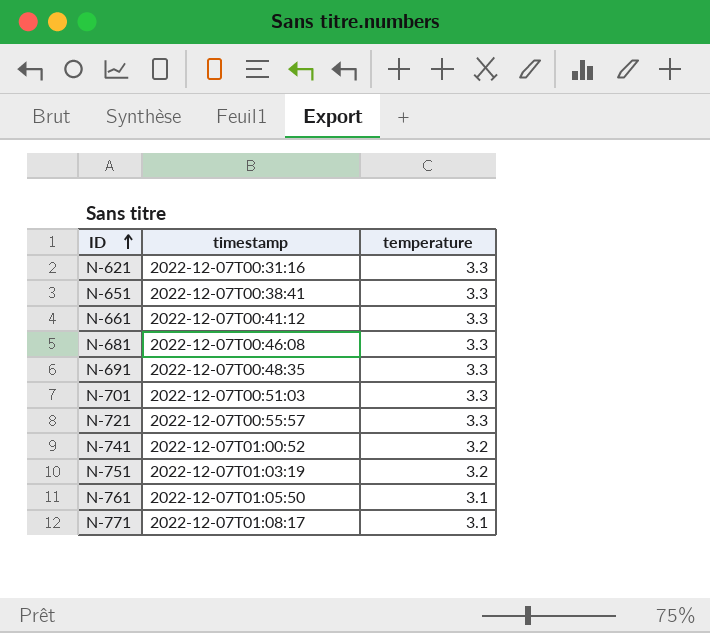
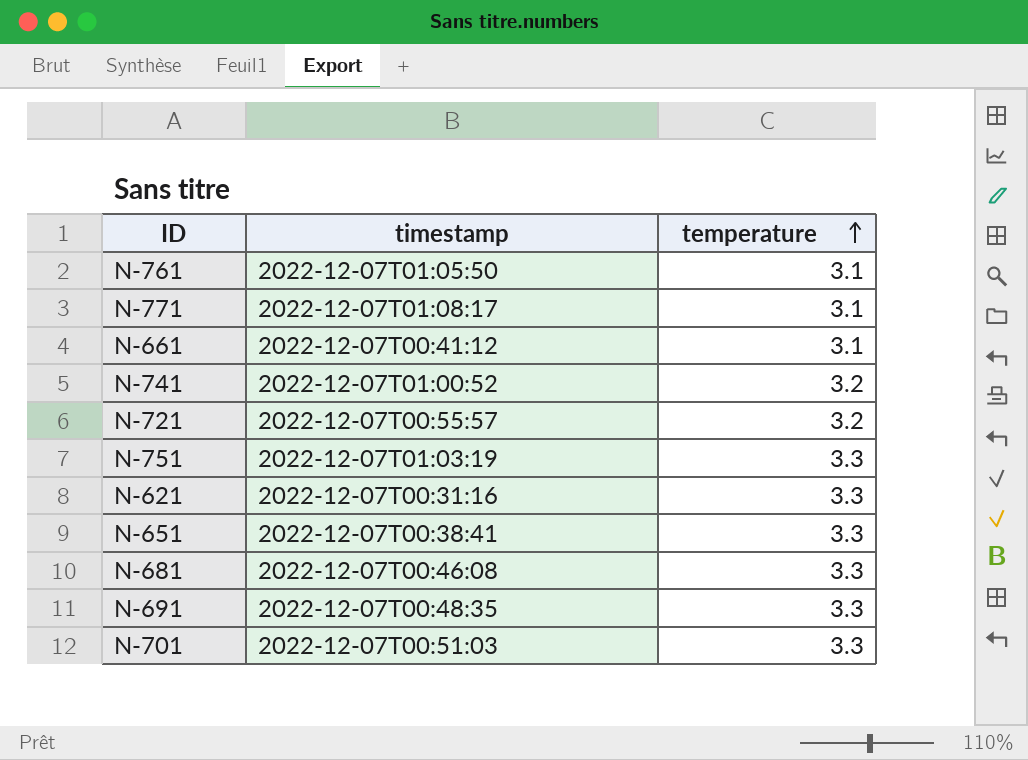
row order: ID ascending -> temperature ascending
N-661 | temperature: 3.3 -> 3.1
N-721 | temperature: 3.3 -> 3.2
N-751 | temperature: 3.2 -> 3.3

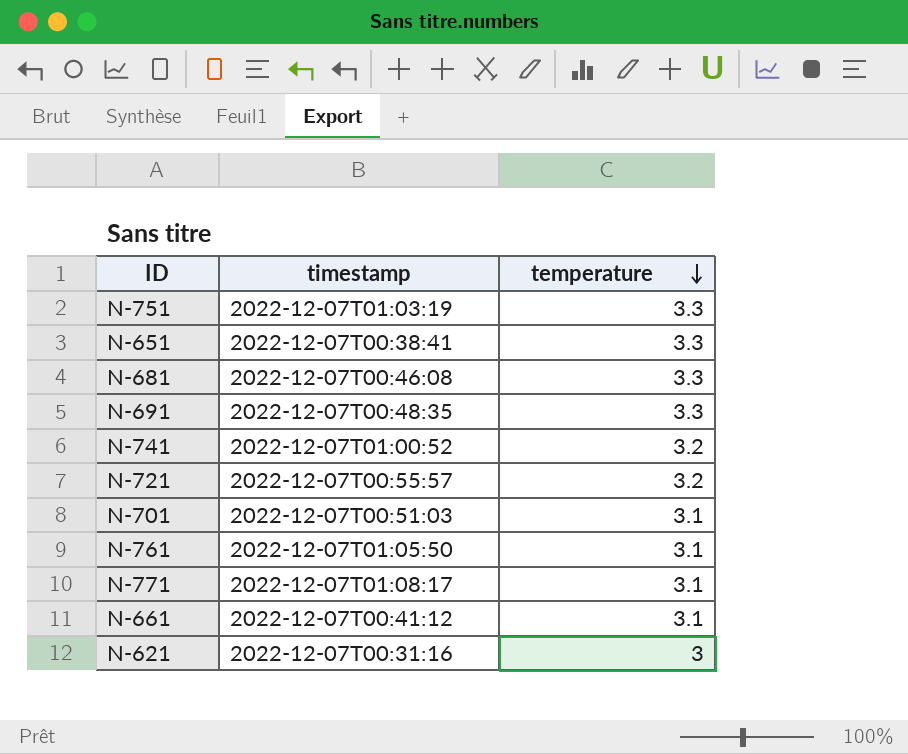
row order: temperature ascending -> temperature descending
N-701 | temperature: 3.3 -> 3.1
N-621 | temperature: 3.3 -> 3

